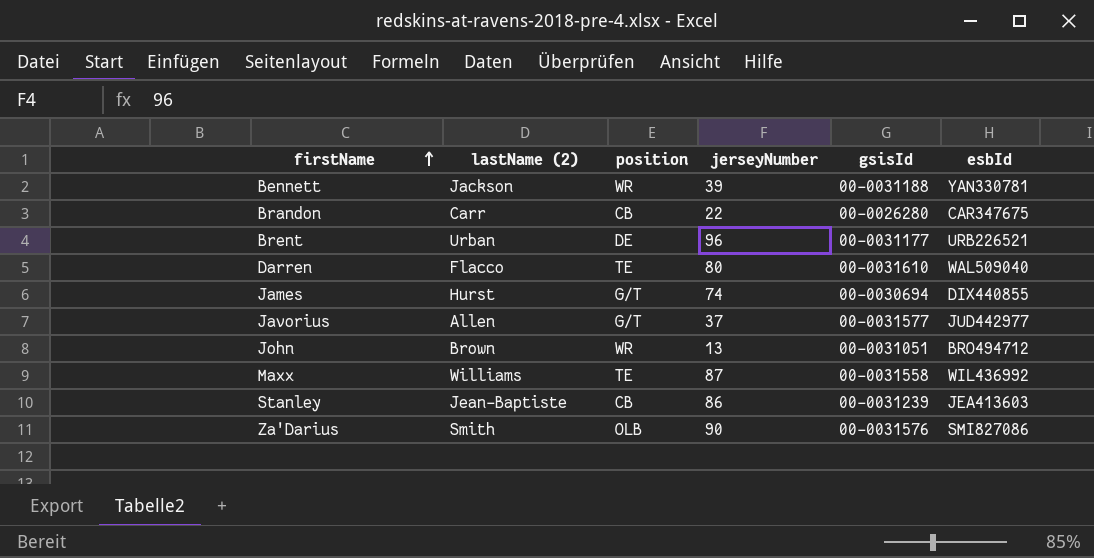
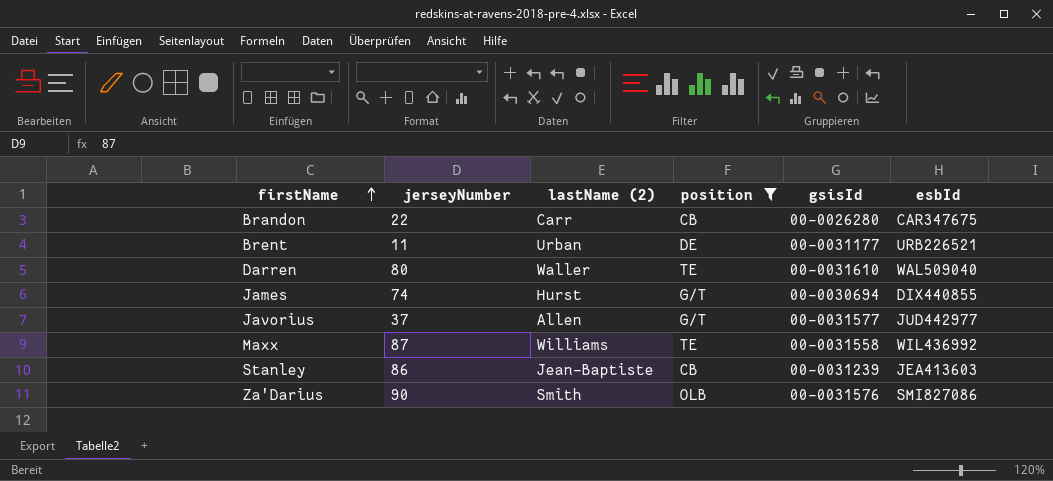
filter: none -> position != WR
column jerseyNumber | position: 4 -> 2
Brent | jerseyNumber: 96 -> 11
Darren | lastName (2): Flacco -> Waller

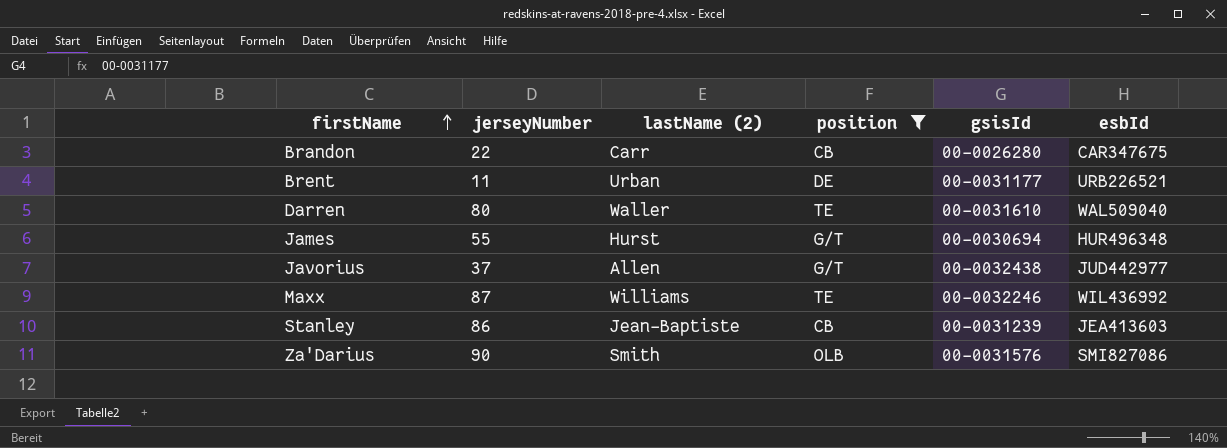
James | jerseyNumber: 74 -> 55
James | esbId: DIX440855 -> HUR496348
Javorius | gsisId: 00-0031577 -> 00-0032438
Maxx | gsisId: 00-0031558 -> 00-0032246

